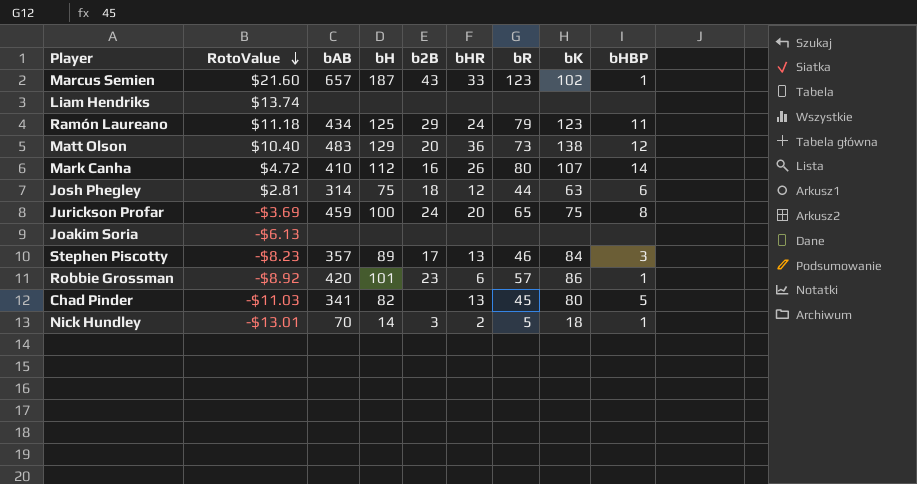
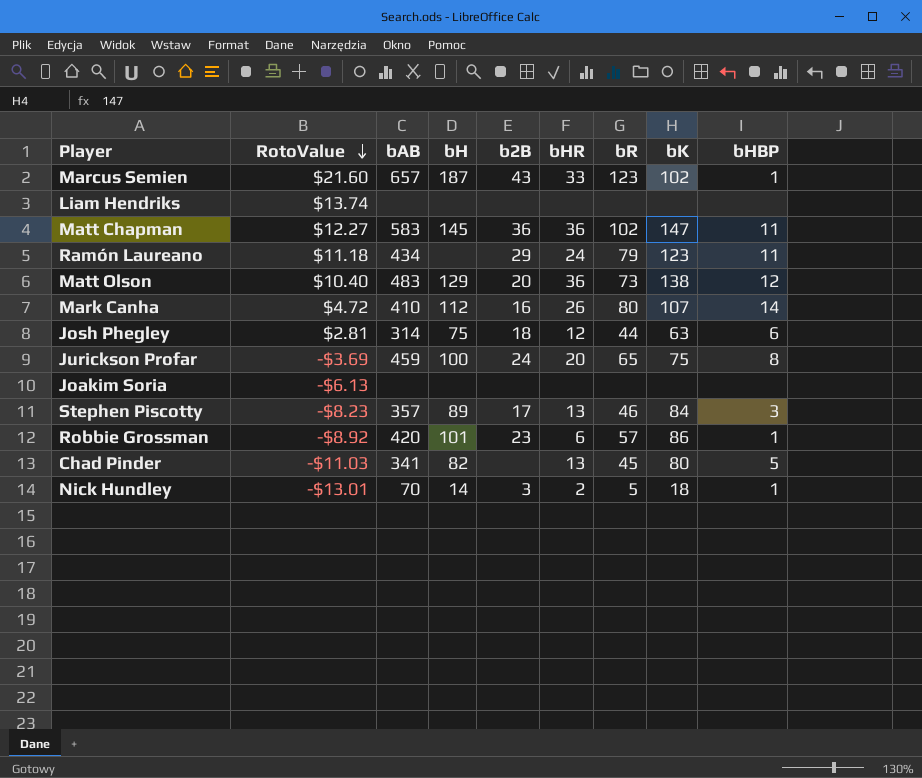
row Matt Chapman: none -> $12.27 | 583 | 145 | 36 | 36 | 102 | 147 | 11
Ramón Laureano | bH: 125 -> none

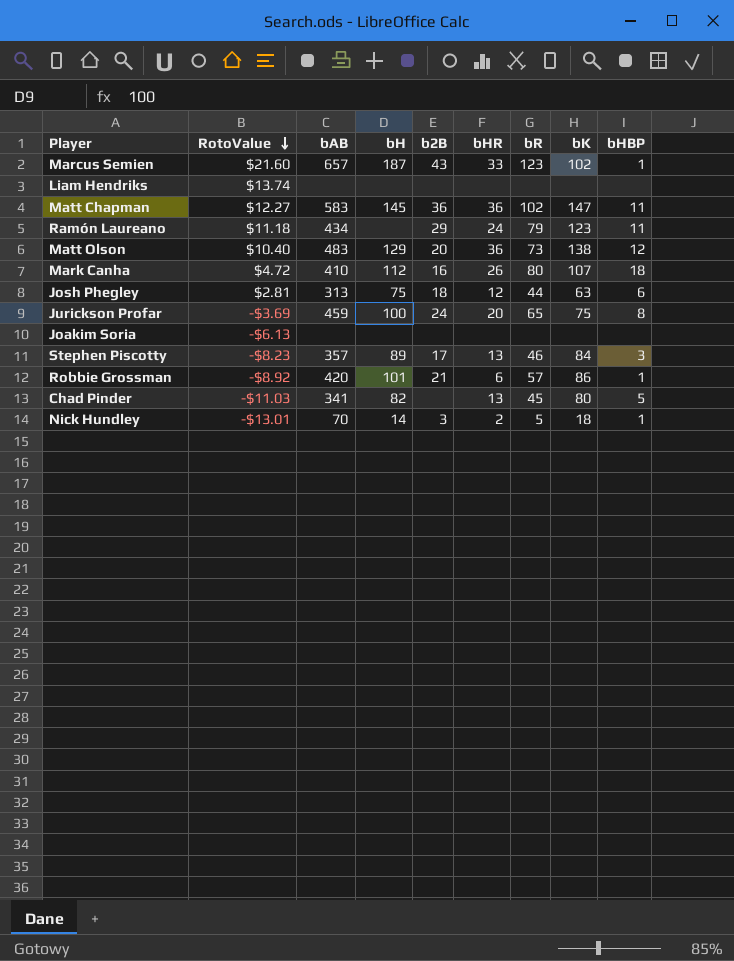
Mark Canha | bHBP: 14 -> 18
Josh Phegley | bAB: 314 -> 313
Robbie Grossman | b2B: 23 -> 21

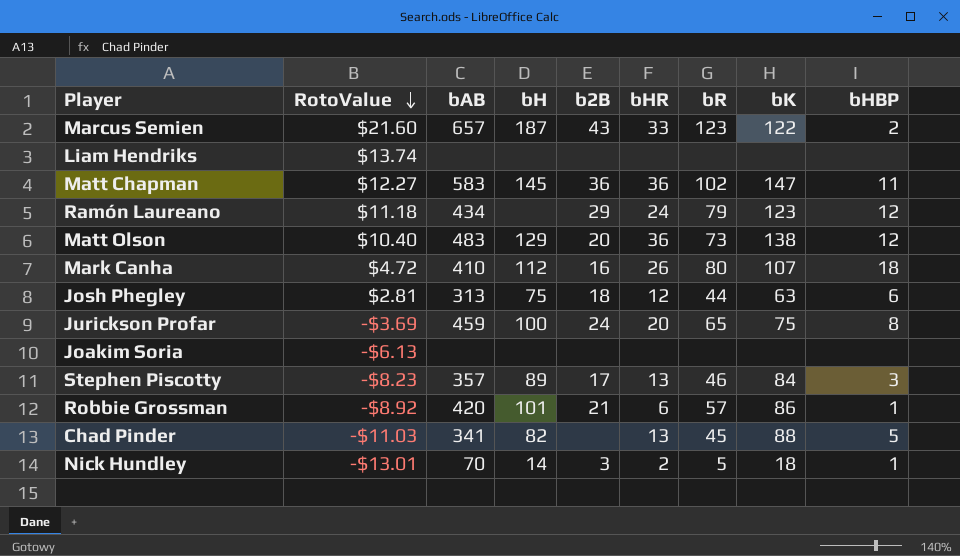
Marcus Semien | bK: 102 -> 122
Marcus Semien | bHBP: 1 -> 2
Ramón Laureano | bHBP: 11 -> 12
Chad Pinder | bK: 80 -> 88

